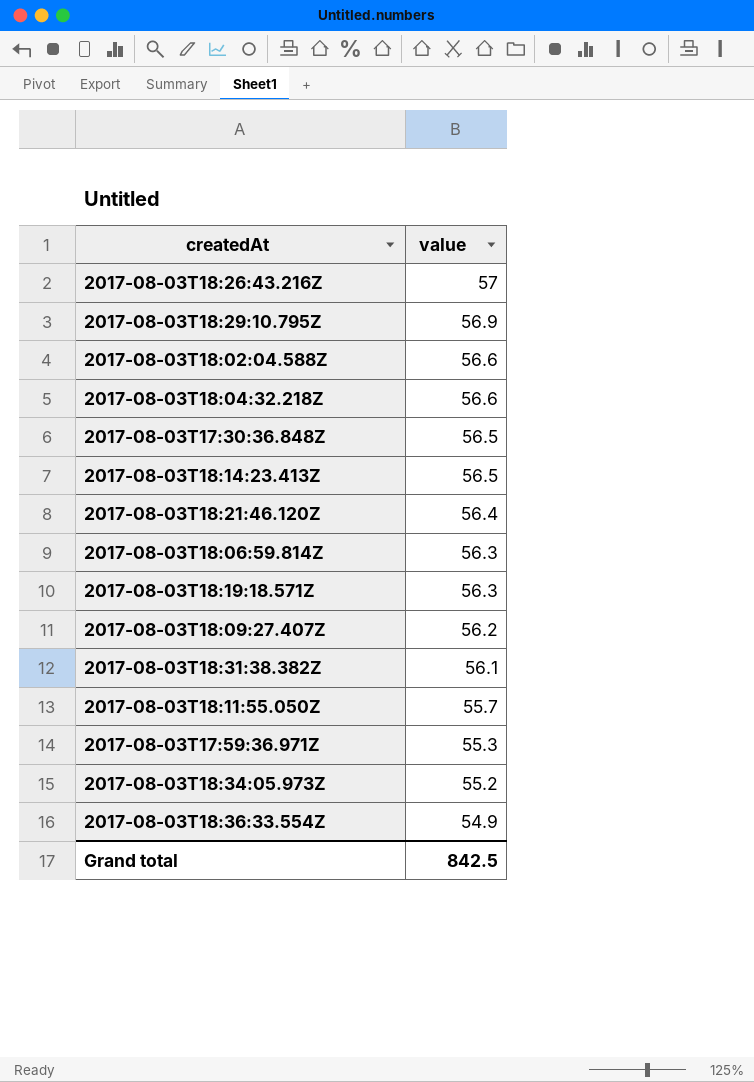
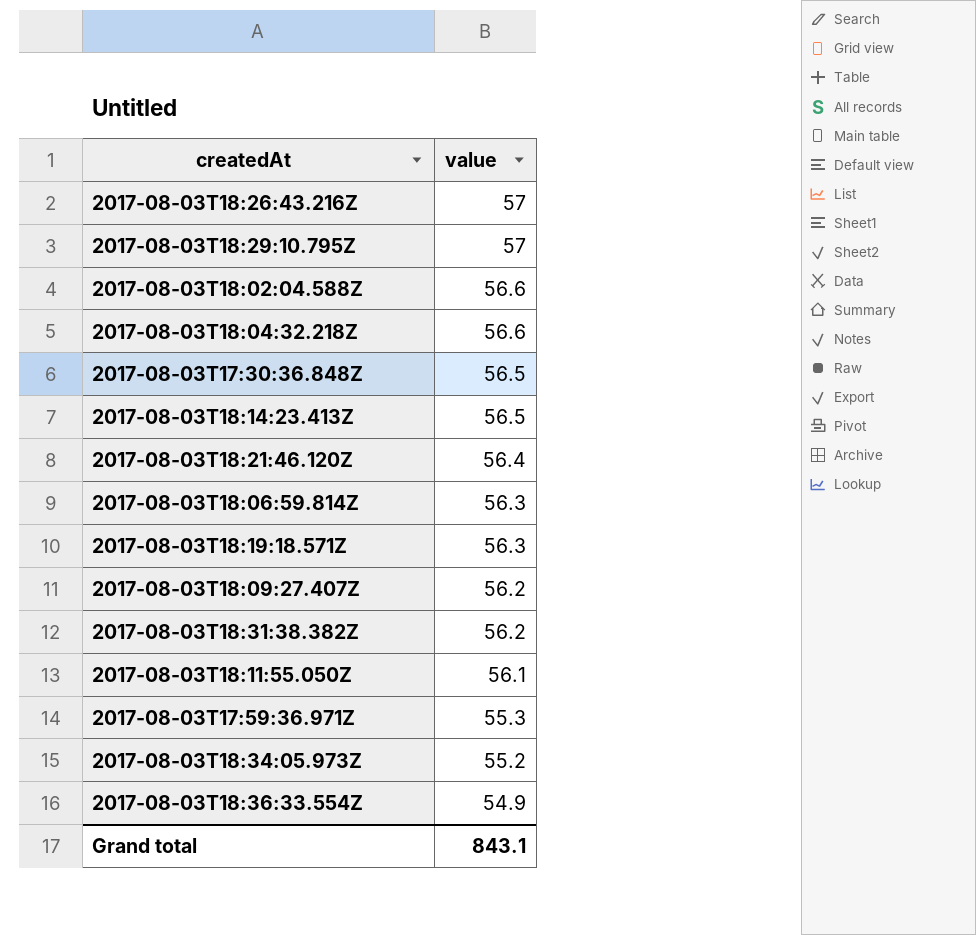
2017-08-03T18:29:10.795Z | value: 56.9 -> 57
2017-08-03T18:31:38.382Z | value: 56.1 -> 56.2
2017-08-03T18:11:55.050Z | value: 55.7 -> 56.1
Grand total | value: 842.5 -> 843.1

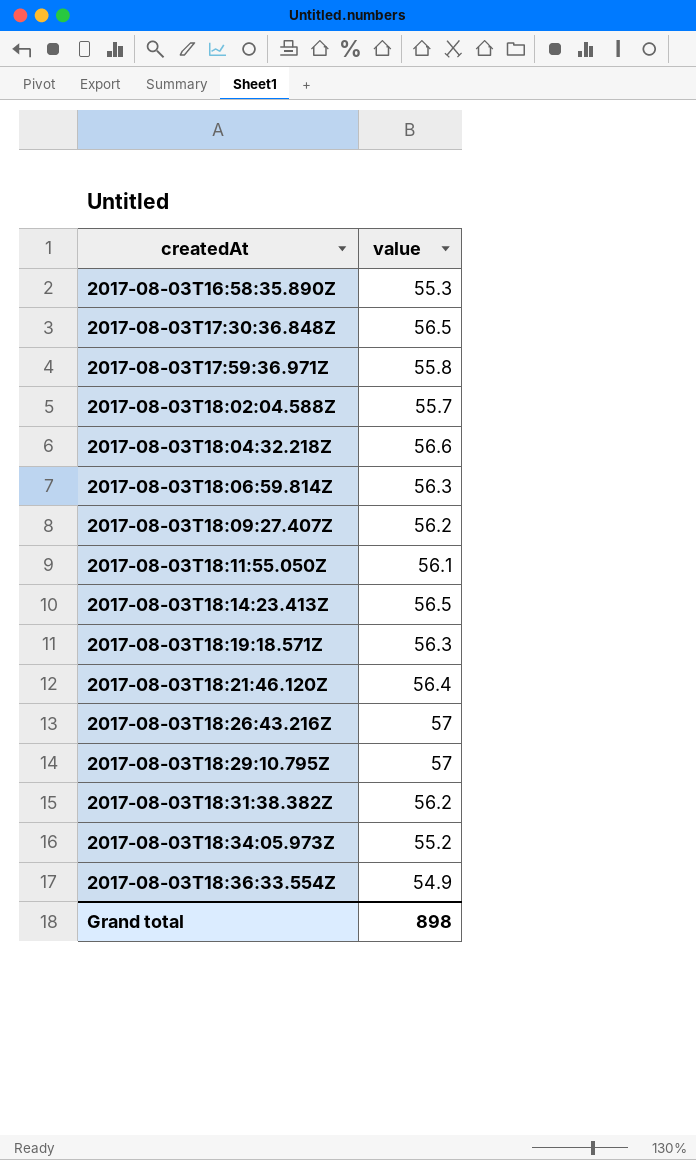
row order: value descending -> createdAt ascending
row 2017-08-03T16:58:35.890Z: none -> 55.3
2017-08-03T17:59:36.971Z | value: 55.3 -> 55.8
2017-08-03T18:02:04.588Z | value: 56.6 -> 55.7
Grand total | value: 843.1 -> 898

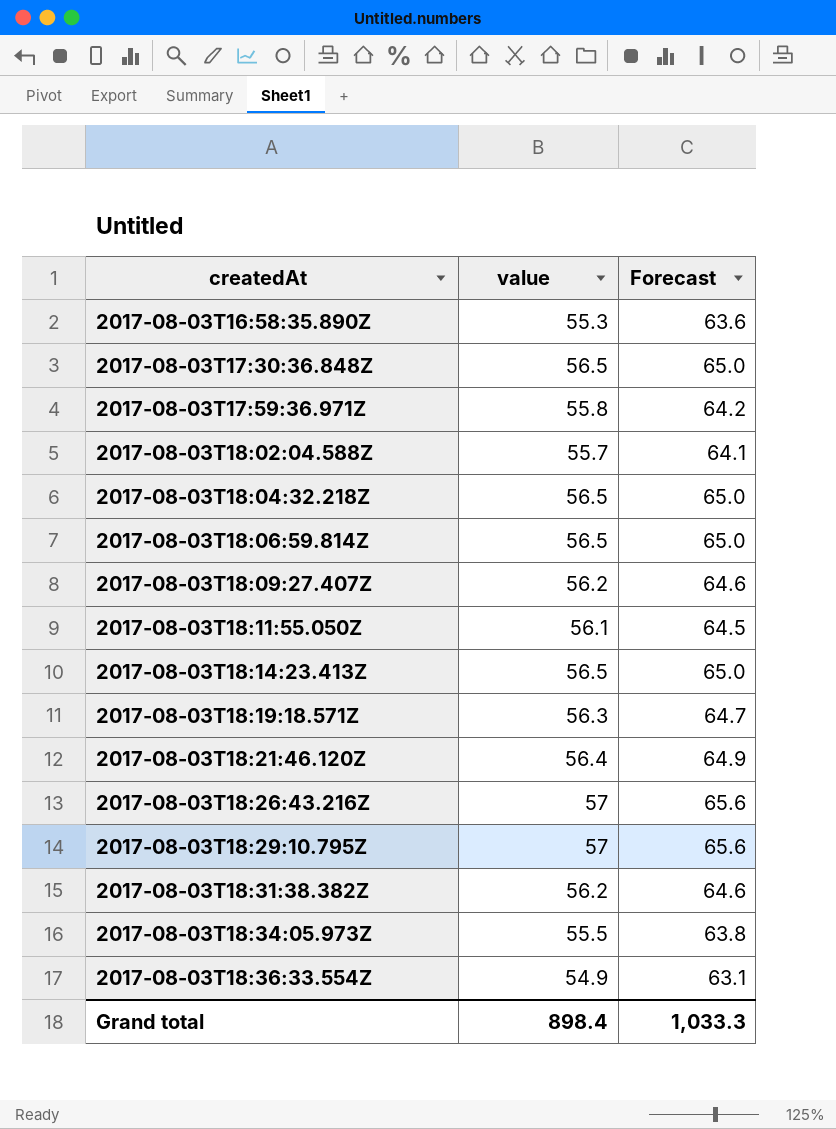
column Forecast | formula: none -> [value] * 1.15
2017-08-03T18:04:32.218Z | value: 56.6 -> 56.5
2017-08-03T18:06:59.814Z | value: 56.3 -> 56.5
2017-08-03T18:34:05.973Z | value: 55.2 -> 55.5
Grand total | value: 898 -> 898.4

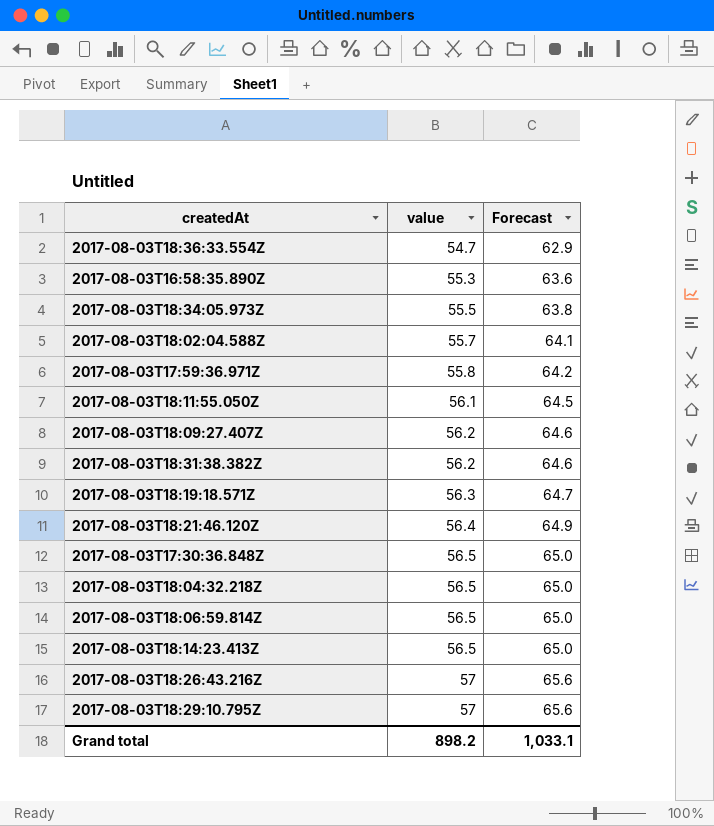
row order: createdAt ascending -> value ascending
2017-08-03T18:36:33.554Z | value: 54.9 -> 54.7
2017-08-03T18:36:33.554Z | Forecast: 63.1 -> 62.9
Grand total | value: 898.4 -> 898.2
Grand total | Forecast: 1,033.3 -> 1,033.1

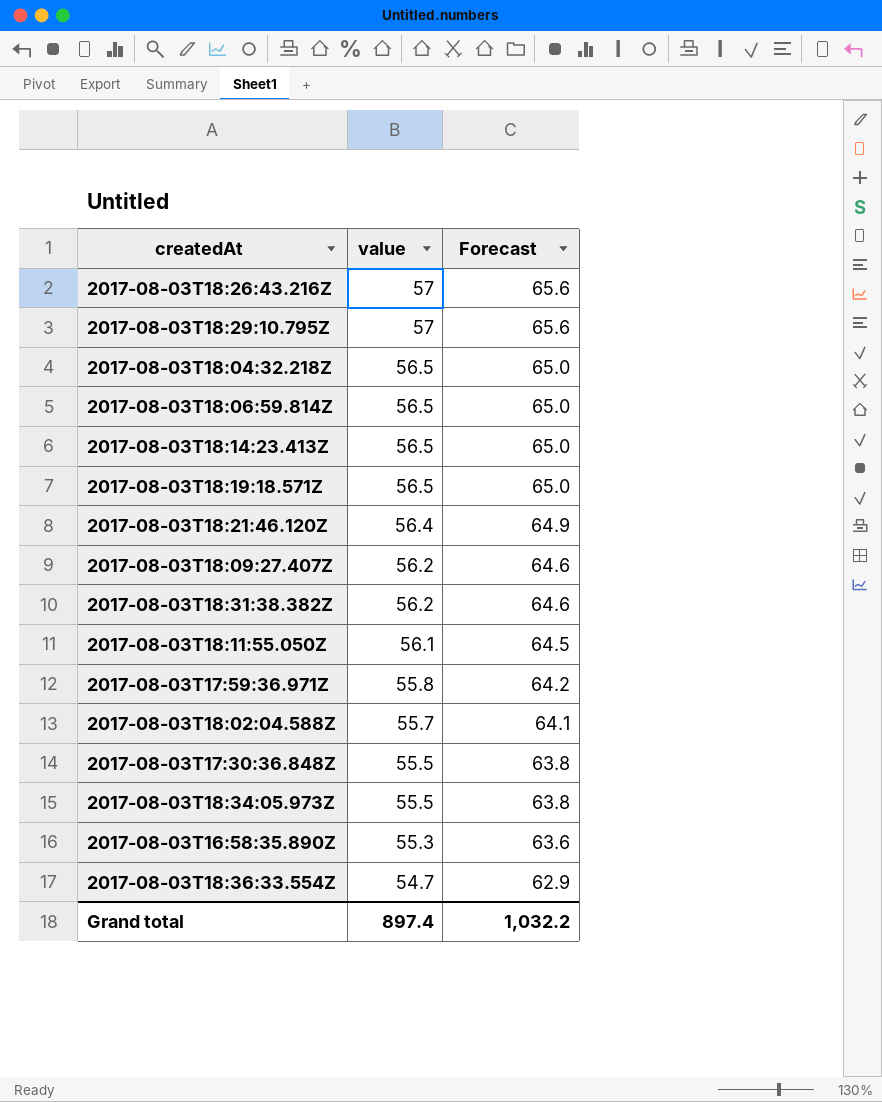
row order: value ascending -> value descending
2017-08-03T18:19:18.571Z | value: 56.3 -> 56.5
2017-08-03T18:19:18.571Z | Forecast: 64.7 -> 65.0
2017-08-03T17:30:36.848Z | value: 56.5 -> 55.5
2017-08-03T17:30:36.848Z | Forecast: 65.0 -> 63.8
Grand total | value: 898.2 -> 897.4
Grand total | Forecast: 1,033.1 -> 1,032.2

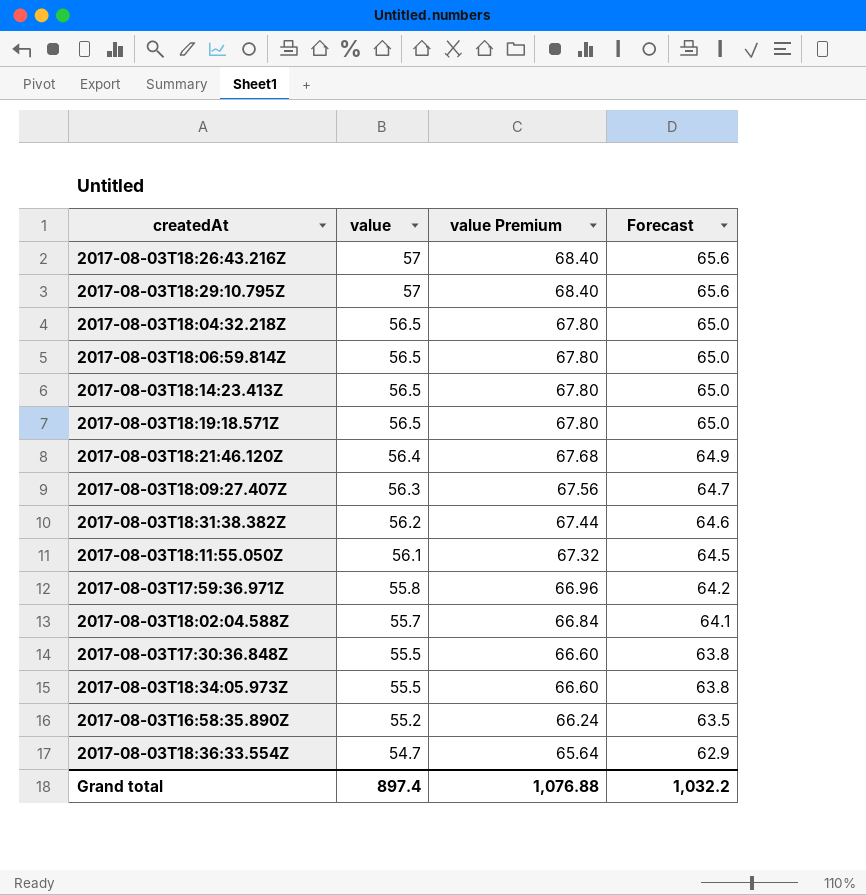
column value Premium | formula: none -> [value] * 1.2
2017-08-03T18:09:27.407Z | value: 56.2 -> 56.3
2017-08-03T18:09:27.407Z | Forecast: 64.6 -> 64.7
2017-08-03T16:58:35.890Z | value: 55.3 -> 55.2
2017-08-03T16:58:35.890Z | Forecast: 63.6 -> 63.5

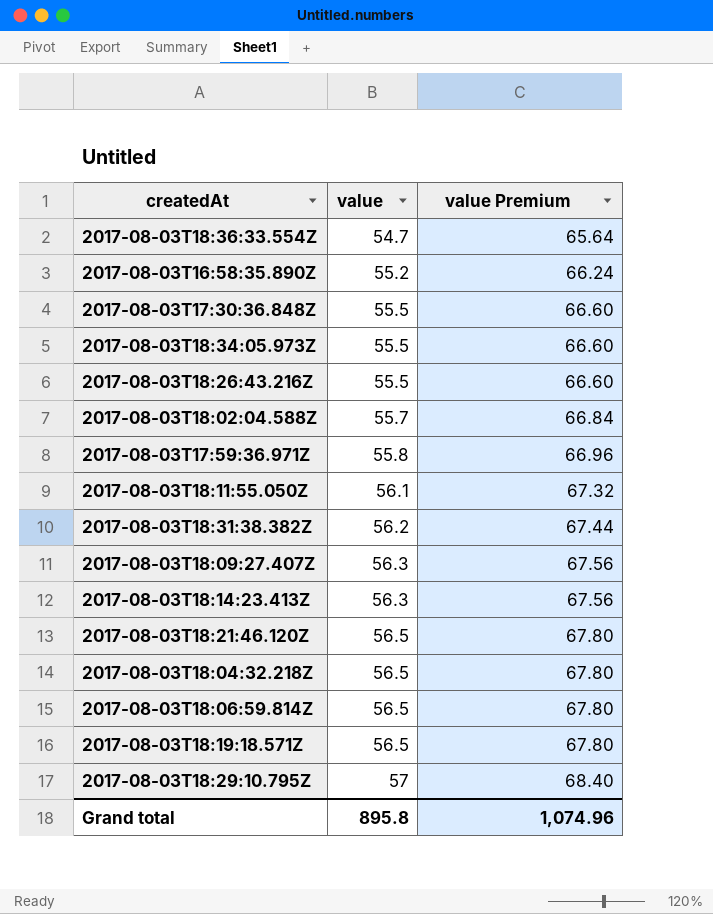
row order: value descending -> value ascending
column Forecast | formula: [value] * 1.15 -> none
2017-08-03T18:26:43.216Z | value: 57 -> 55.5
2017-08-03T18:26:43.216Z | value Premium: 68.40 -> 66.60
2017-08-03T18:14:23.413Z | value: 56.5 -> 56.3
2017-08-03T18:14:23.413Z | value Premium: 67.80 -> 67.56
2017-08-03T18:21:46.120Z | value: 56.4 -> 56.5
2017-08-03T18:21:46.120Z | value Premium: 67.68 -> 67.80
Grand total | value: 897.4 -> 895.8
Grand total | value Premium: 1,076.88 -> 1,074.96

